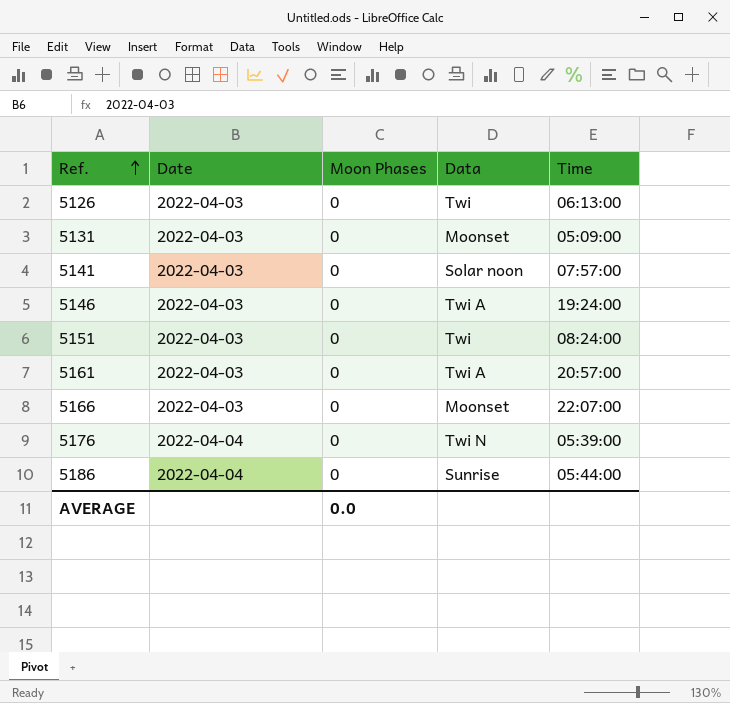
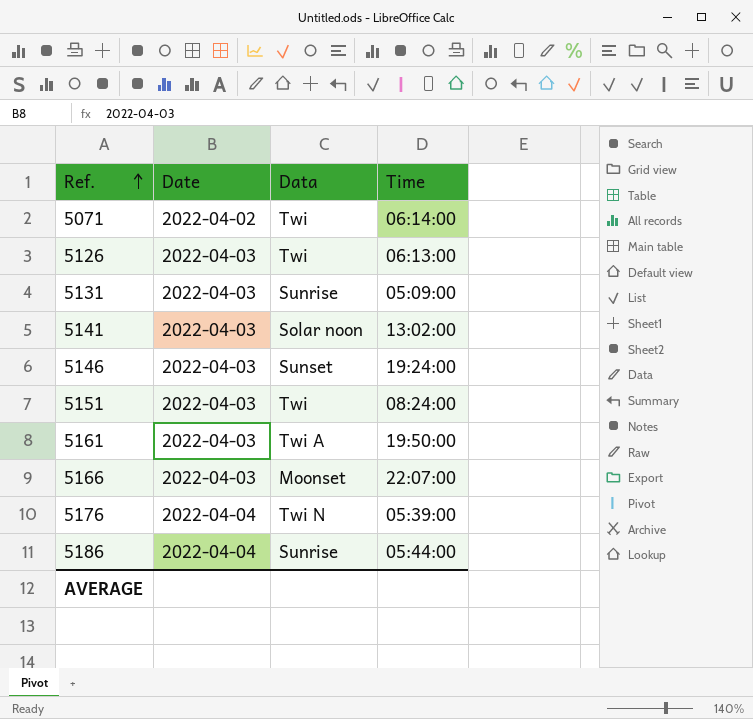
column Moon Phases | position: 3 -> none
row 5071: none -> 2022-04-02 | Twi | 06:14:00
5131 | Data: Moonset -> Sunrise
5141 | Time: 07:57:00 -> 13:02:00
5146 | Data: Twi A -> Sunset
5161 | Time: 20:57:00 -> 19:50:00

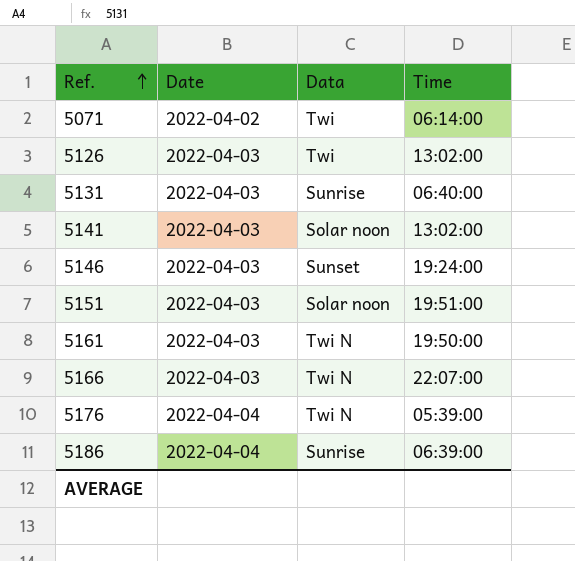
5126 | Time: 06:13:00 -> 13:02:00
5131 | Time: 05:09:00 -> 06:40:00
5151 | Data: Twi -> Solar noon
5151 | Time: 08:24:00 -> 19:51:00
5161 | Data: Twi A -> Twi N
5166 | Data: Moonset -> Twi N
5186 | Time: 05:44:00 -> 06:39:00

